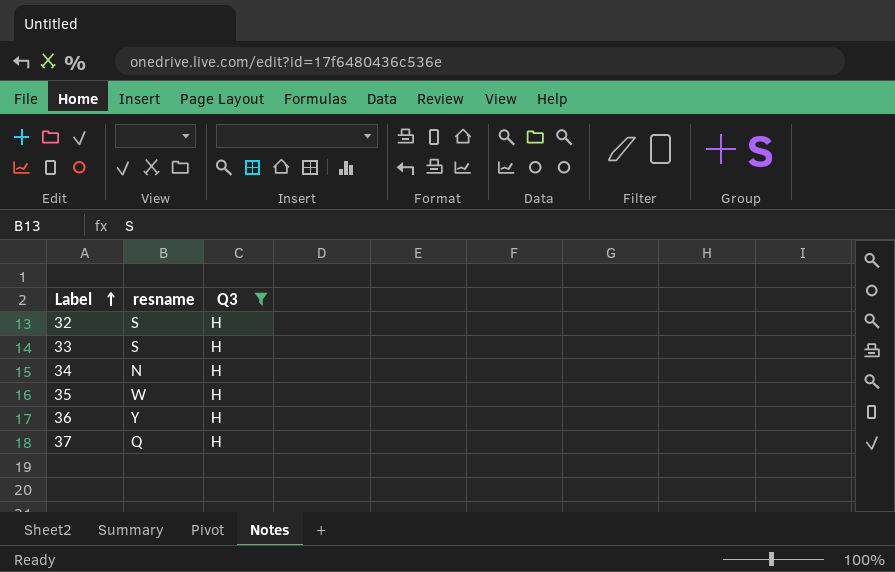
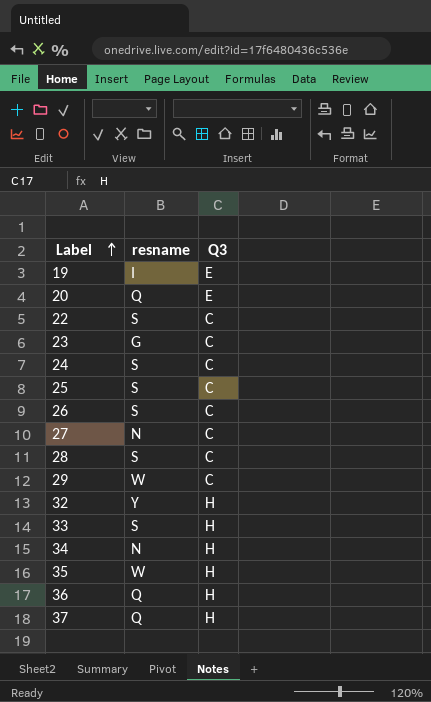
filter: Q3 = H -> none
32 | resname: S -> Y
36 | resname: Y -> Q

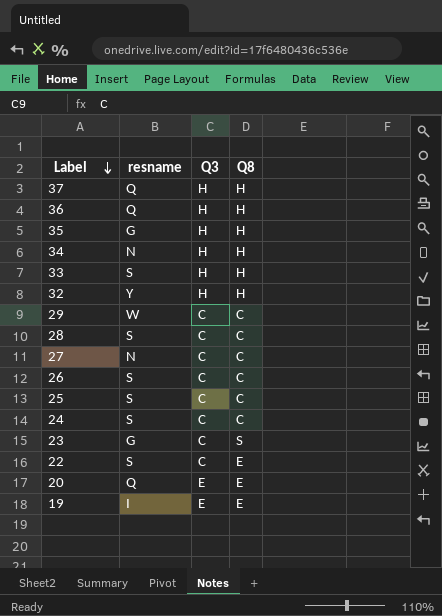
row order: Label ascending -> Label descending
column Q8 | position: none -> 4
35 | resname: W -> G

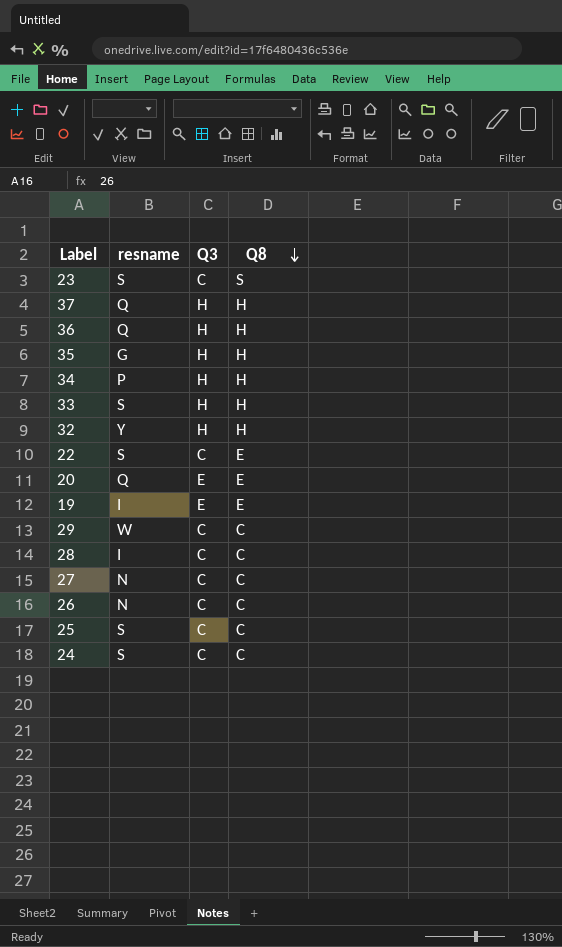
row order: Label descending -> Q8 descending
23 | resname: G -> S
34 | resname: N -> P
28 | resname: S -> I
26 | resname: S -> N

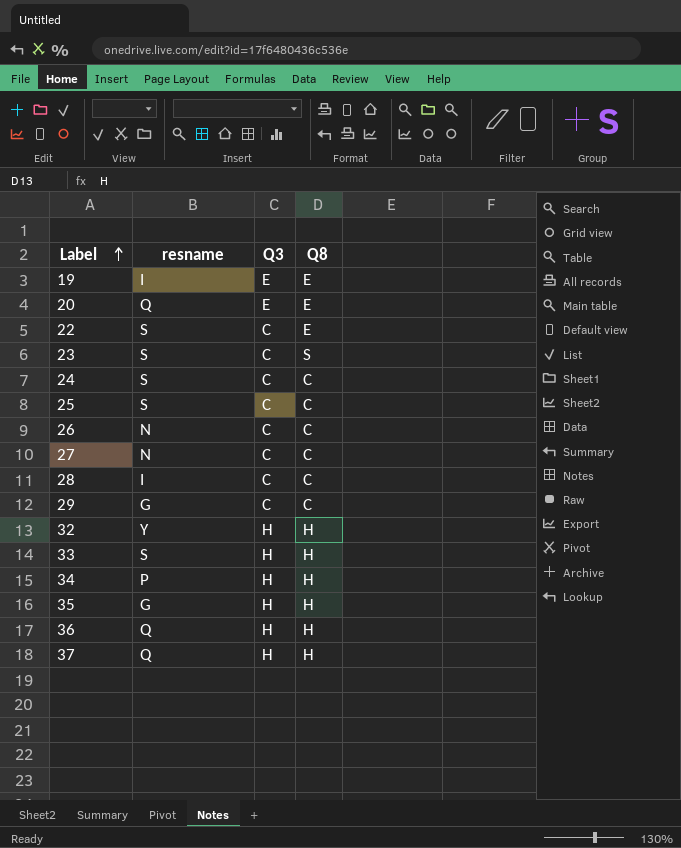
row order: Q8 descending -> Label ascending
29 | resname: W -> G

